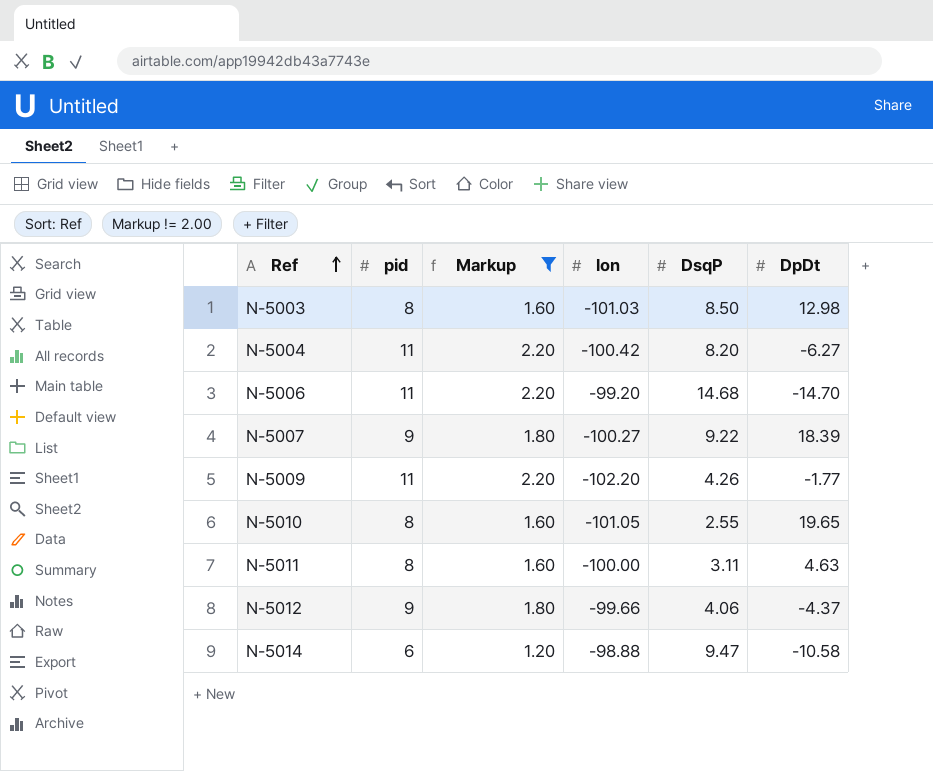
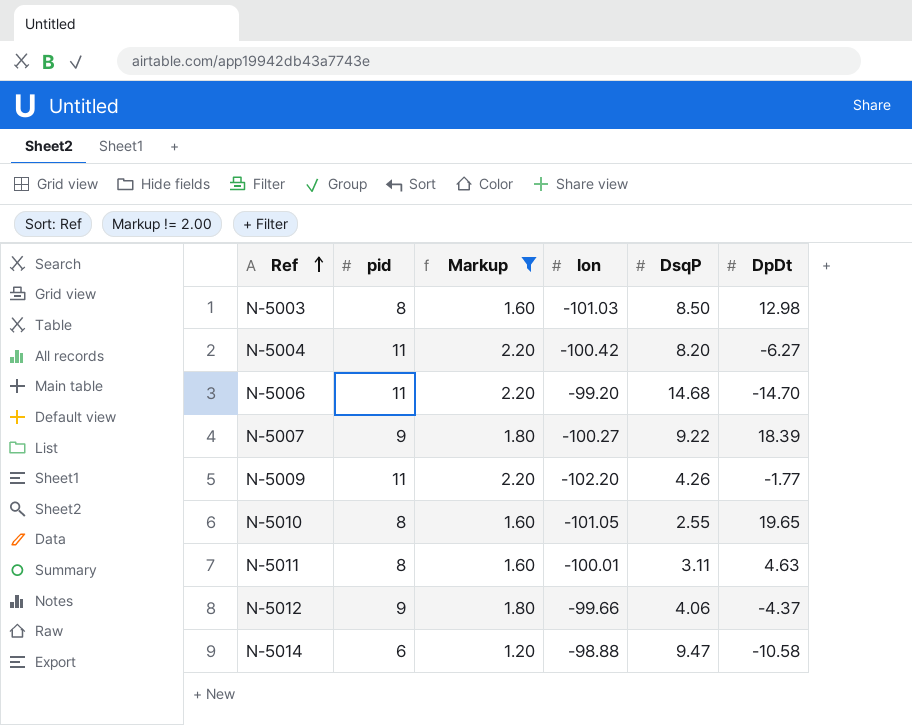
N-5011 | lon: -100.00 -> -100.01

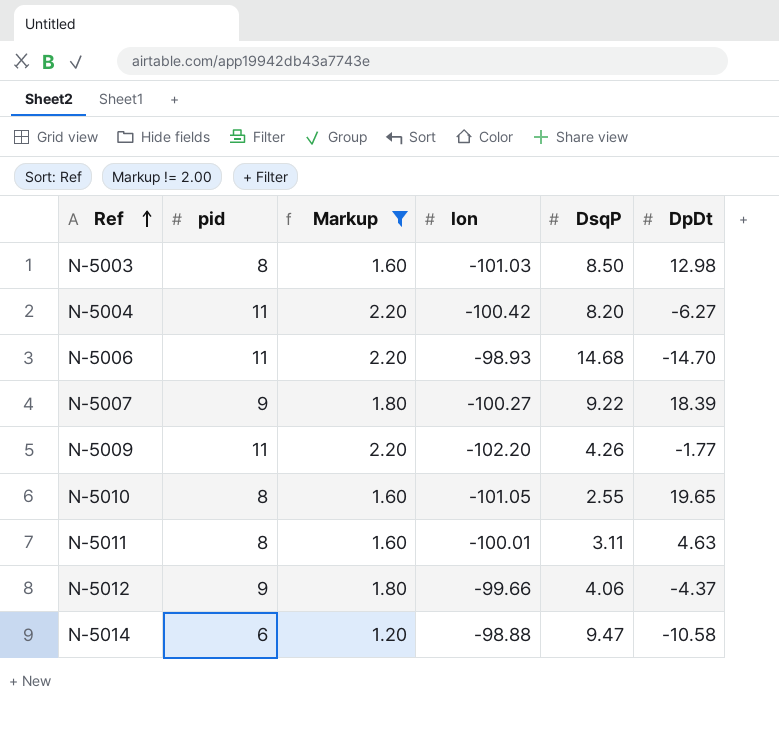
N-5006 | lon: -99.20 -> -98.93

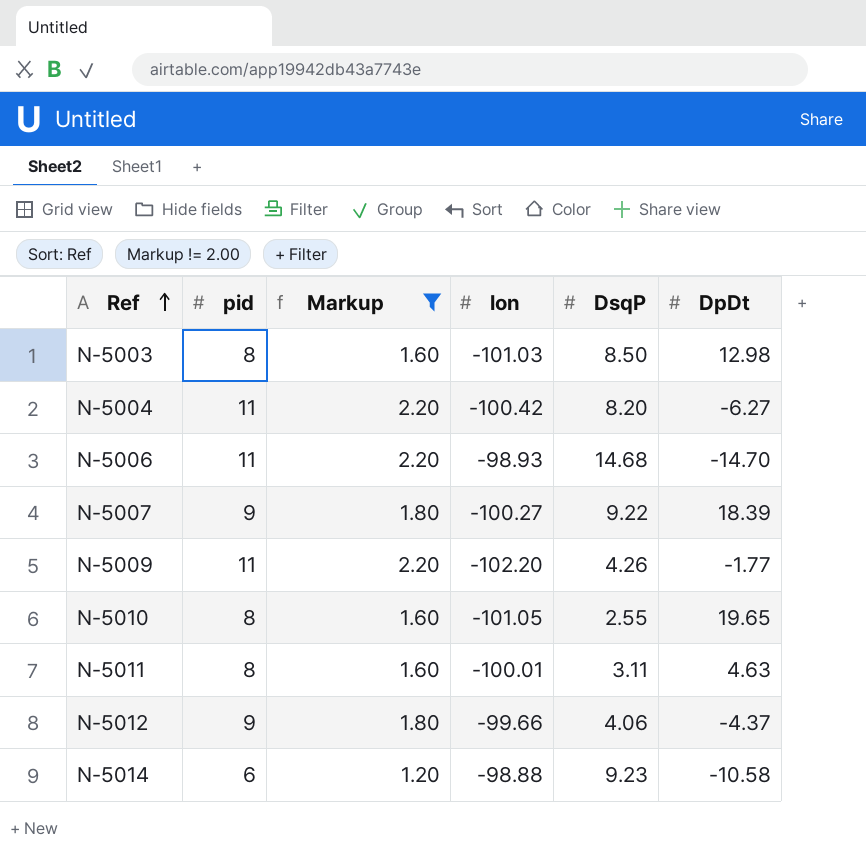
N-5014 | DsqP: 9.47 -> 9.23

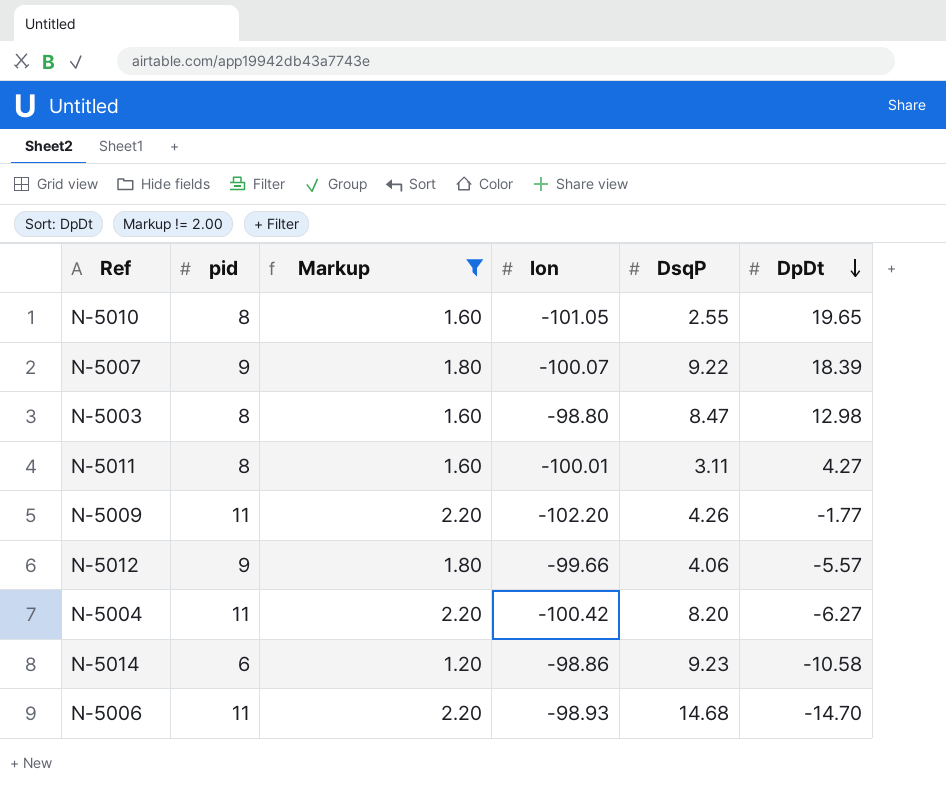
row order: Ref ascending -> DpDt descending
N-5007 | lon: -100.27 -> -100.07
N-5003 | lon: -101.03 -> -98.80
N-5003 | DsqP: 8.50 -> 8.47
N-5011 | DpDt: 4.63 -> 4.27
N-5012 | DpDt: -4.37 -> -5.57
N-5014 | lon: -98.88 -> -98.86

